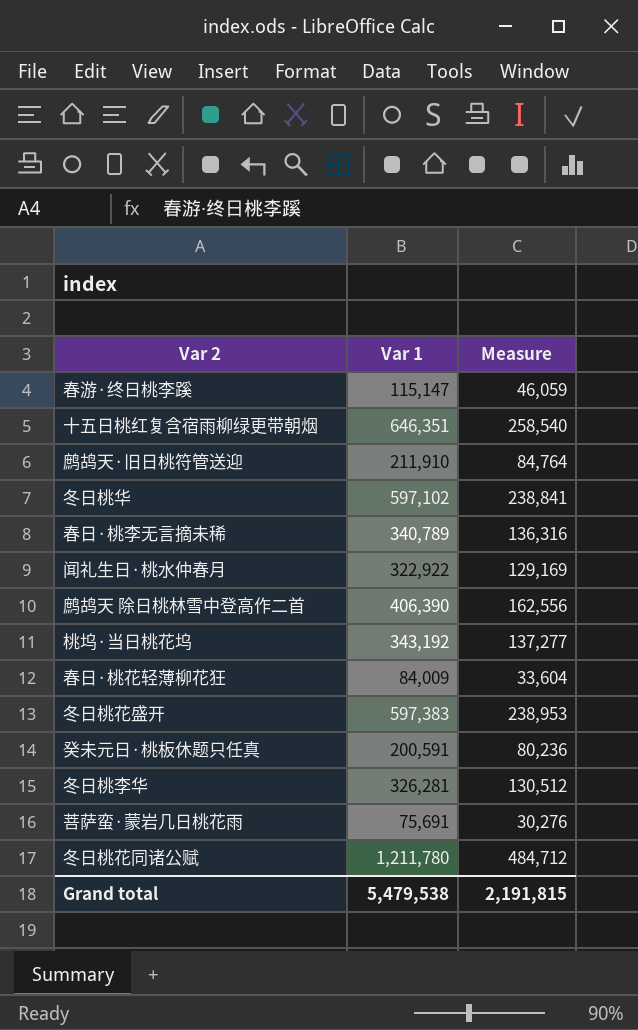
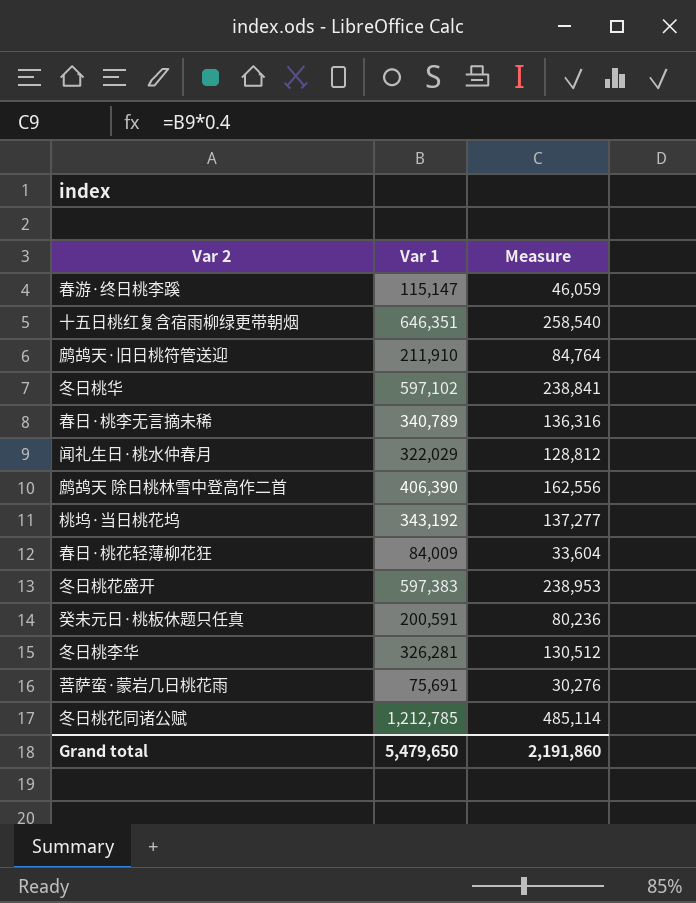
闻礼生日·桃水仲春月 | Var 1: 322,922 -> 322,029
闻礼生日·桃水仲春月 | Measure: 129,169 -> 128,812
冬日桃花同诸公赋 | Var 1: 1,211,780 -> 1,212,785
冬日桃花同诸公赋 | Measure: 484,712 -> 485,114
Grand total | Var 1: 5,479,538 -> 5,479,650
Grand total | Measure: 2,191,815 -> 2,191,860

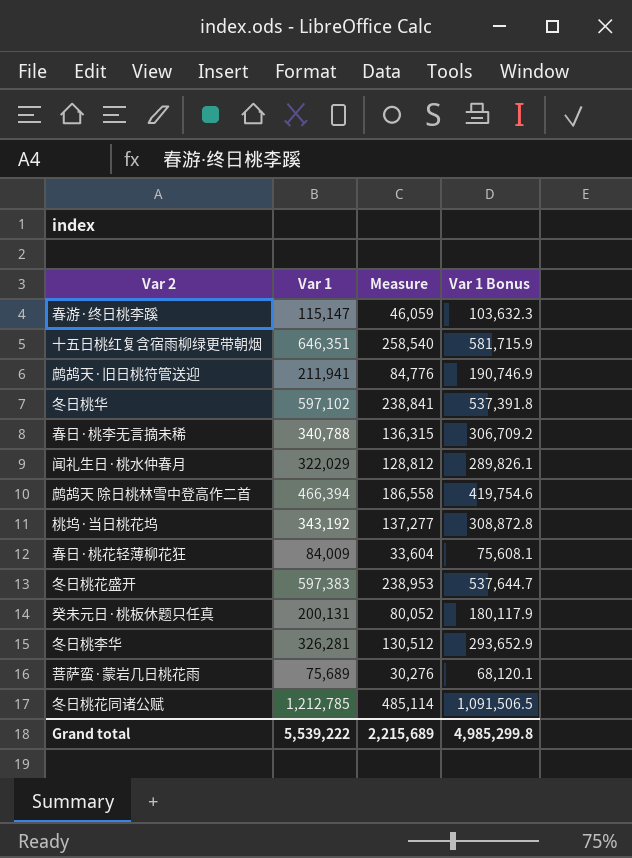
column Var 1 Bonus | formula: none -> [Var 1] * 0.9
鹧鸪天·旧日桃符管送迎 | Var 1: 211,910 -> 211,941
鹧鸪天·旧日桃符管送迎 | Measure: 84,764 -> 84,776
春日·桃李无言摘未稀 | Var 1: 340,789 -> 340,788
春日·桃李无言摘未稀 | Measure: 136,316 -> 136,315
鹧鸪天 除日桃林雪中登高作二首 | Var 1: 406,390 -> 466,394
鹧鸪天 除日桃林雪中登高作二首 | Measure: 162,556 -> 186,558
癸未元日·桃板休题只任真 | Var 1: 200,591 -> 200,131
癸未元日·桃板休题只任真 | Measure: 80,236 -> 80,052
菩萨蛮·蒙岩几日桃花雨 | Var 1: 75,691 -> 75,689
Grand total | Var 1: 5,479,650 -> 5,539,222
Grand total | Measure: 2,191,860 -> 2,215,689

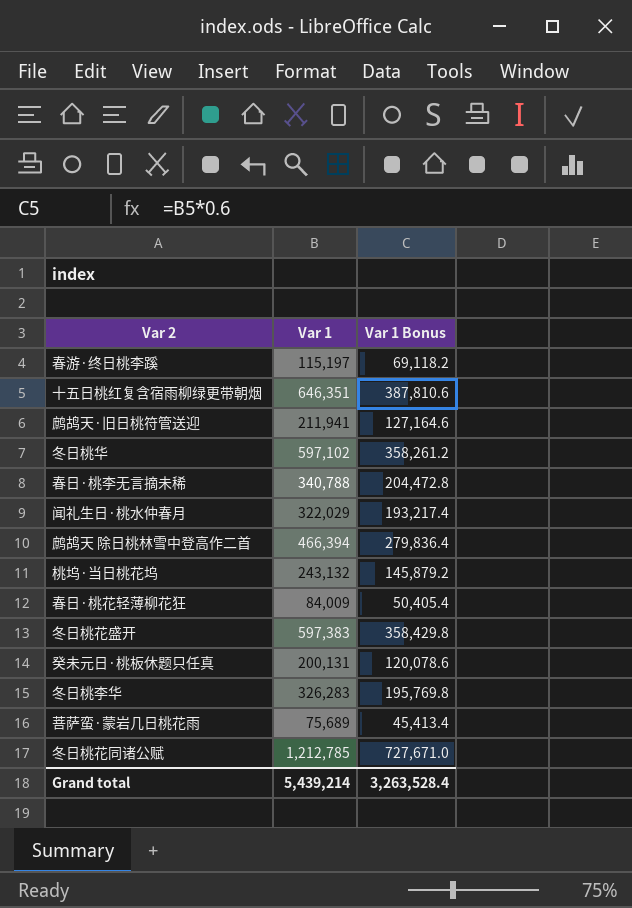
column Measure | formula: [Var 1] * 0.4 -> none
column Var 1 Bonus | formula: [Var 1] * 0.9 -> [Var 1] * 0.6
春游·终日桃李蹊 | Var 1: 115,147 -> 115,197
桃坞·当日桃花坞 | Var 1: 343,192 -> 243,132
冬日桃李华 | Var 1: 326,281 -> 326,283
Grand total | Var 1: 5,539,222 -> 5,439,214
Grand total | Var 1 Bonus: 4,985,299.8 -> 3,263,528.4

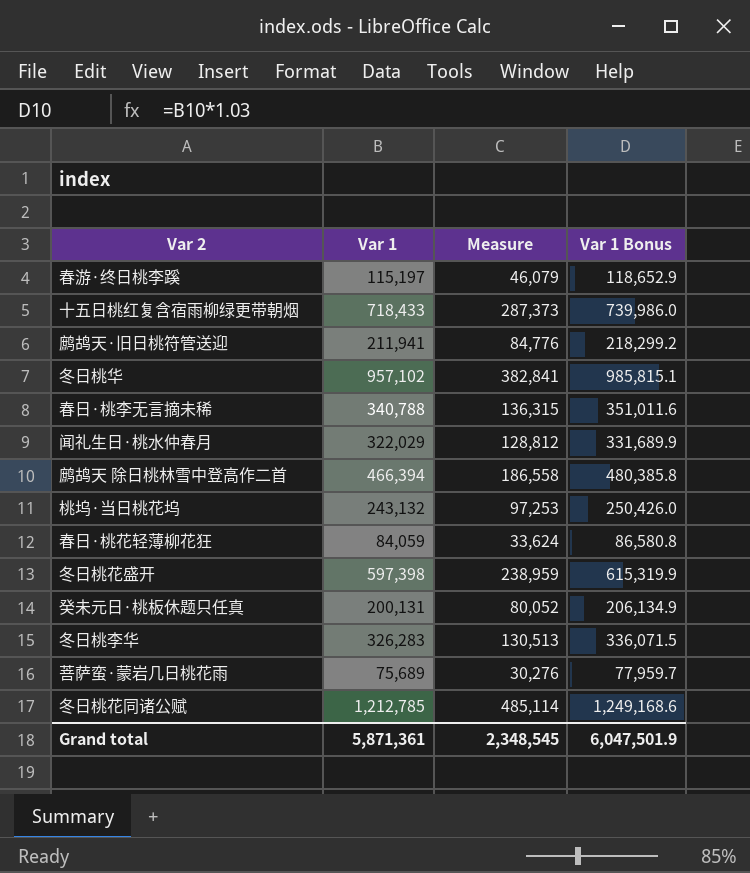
column Measure | formula: none -> [Var 1] * 0.4
column Var 1 Bonus | formula: [Var 1] * 0.6 -> [Var 1] * 1.03
十五日桃红复含宿雨柳绿更带朝烟 | Var 1: 646,351 -> 718,433
冬日桃华 | Var 1: 597,102 -> 957,102
春日·桃花轻薄柳花狂 | Var 1: 84,009 -> 84,059
冬日桃花盛开 | Var 1: 597,383 -> 597,398
Grand total | Var 1: 5,439,214 -> 5,871,361
Grand total | Var 1 Bonus: 3,263,528.4 -> 6,047,501.9

